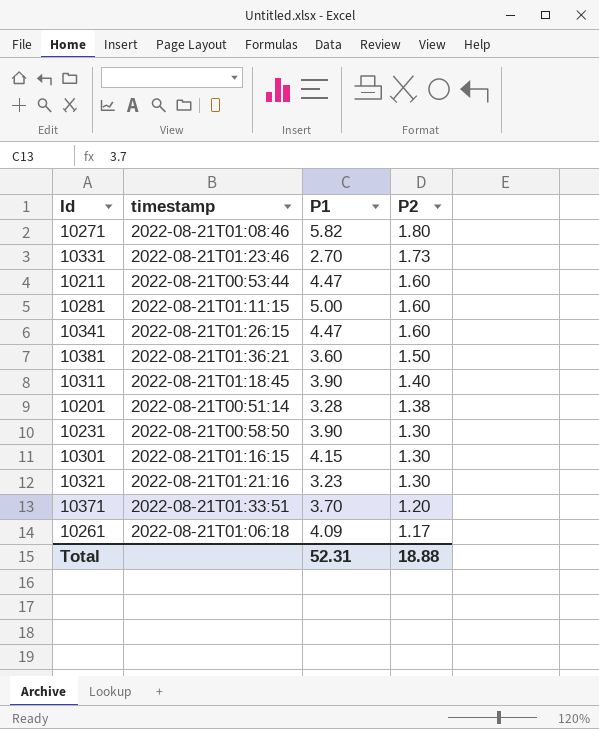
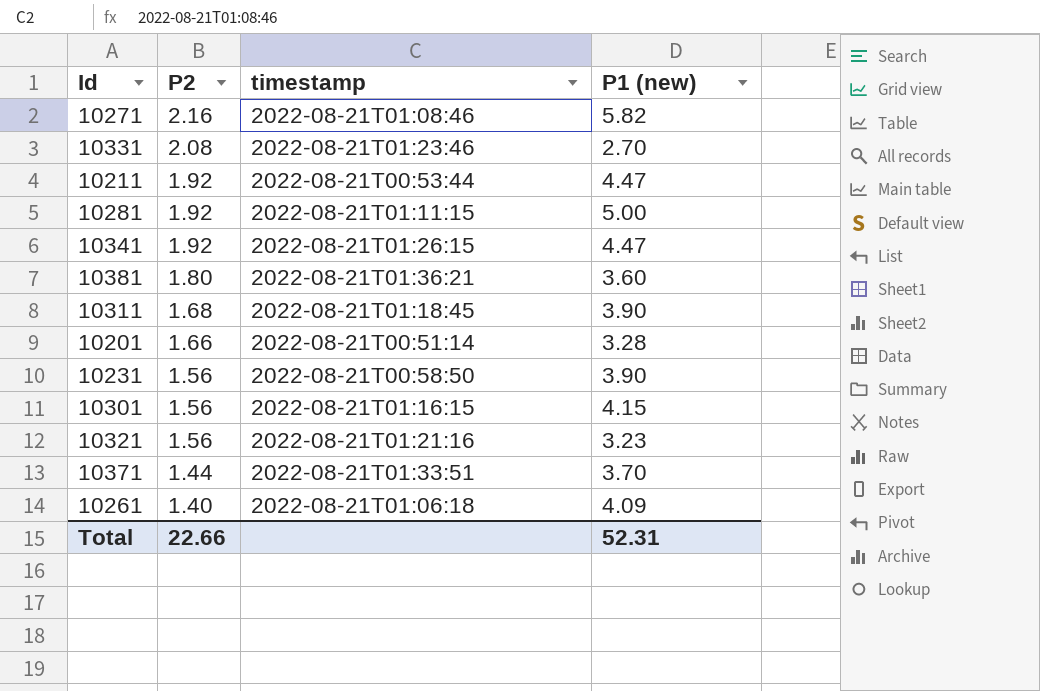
column P2 | position: 4 -> 2
column name: P1 -> P1 (new)
10271 | P2: 1.80 -> 2.16
10331 | P2: 1.73 -> 2.08
10211 | P2: 1.60 -> 1.92
10281 | P2: 1.60 -> 1.92
10341 | P2: 1.60 -> 1.92
10381 | P2: 1.50 -> 1.80
10311 | P2: 1.40 -> 1.68
10201 | P2: 1.38 -> 1.66
10231 | P2: 1.30 -> 1.56
10301 | P2: 1.30 -> 1.56
10321 | P2: 1.30 -> 1.56
10371 | P2: 1.20 -> 1.44
10261 | P2: 1.17 -> 1.40
Total | P2: 18.88 -> 22.66

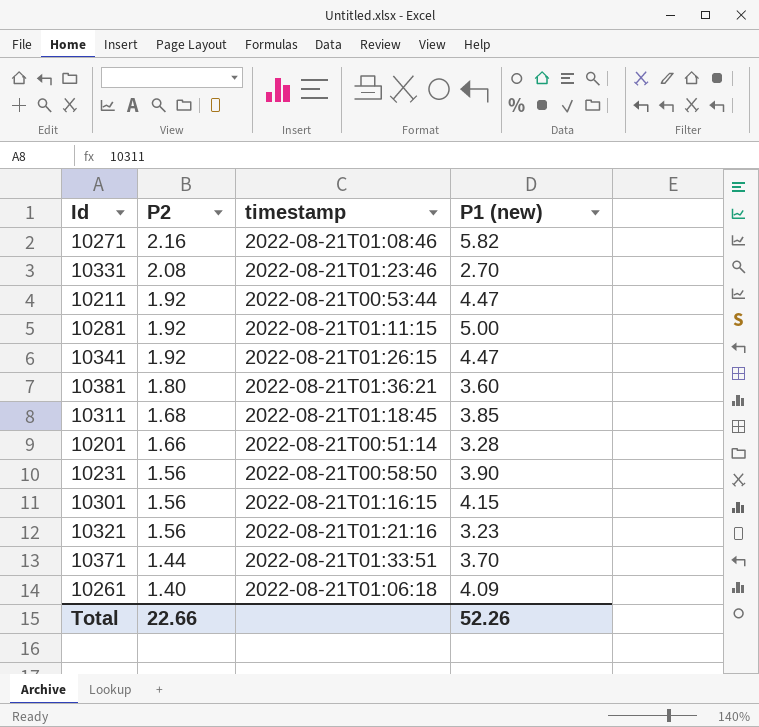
10311 | P1 (new): 3.90 -> 3.85
Total | P1 (new): 52.31 -> 52.26

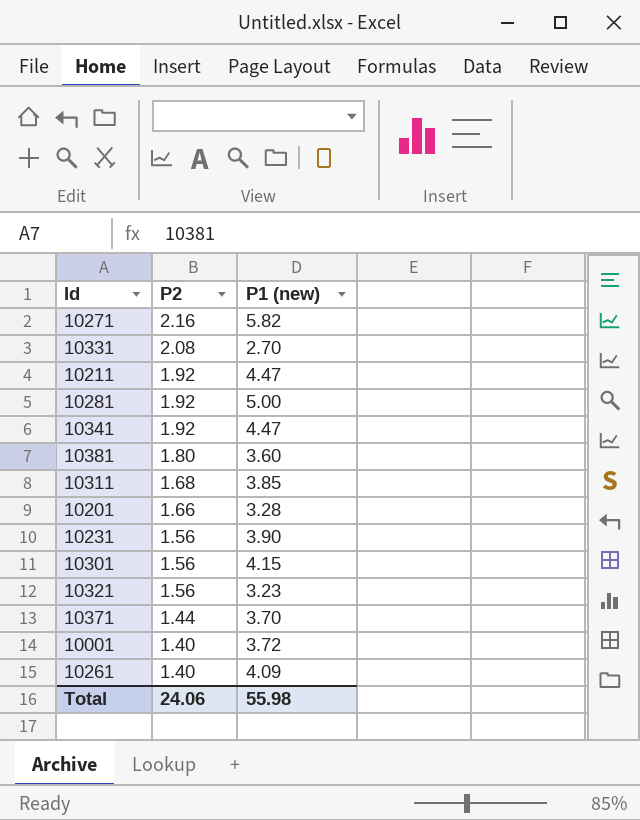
column timestamp | position: 3 -> none
row 10001: none -> 1.40 | 3.72
Total | P2: 22.66 -> 24.06
Total | P1 (new): 52.26 -> 55.98

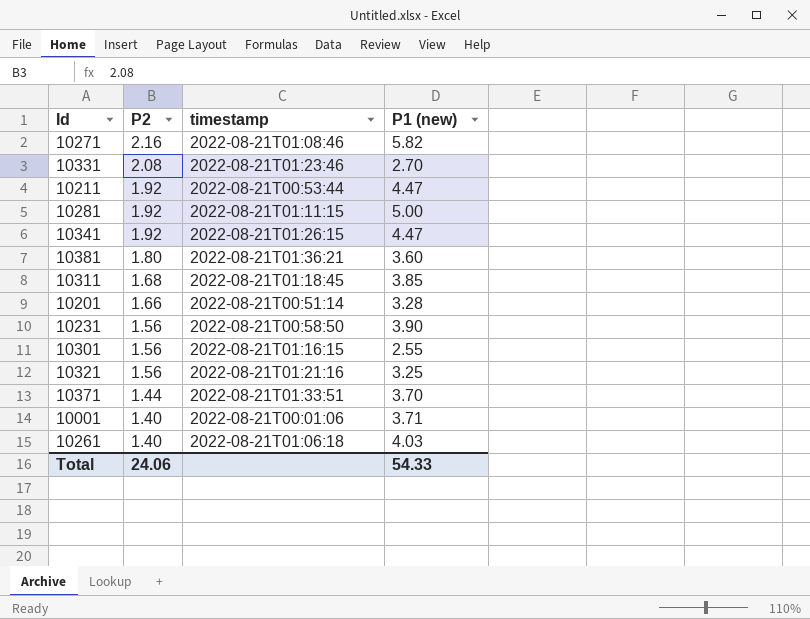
column timestamp | position: none -> 3
10301 | P1 (new): 4.15 -> 2.55
10321 | P1 (new): 3.23 -> 3.25
10001 | P1 (new): 3.72 -> 3.71
10261 | P1 (new): 4.09 -> 4.03
Total | P1 (new): 55.98 -> 54.33

